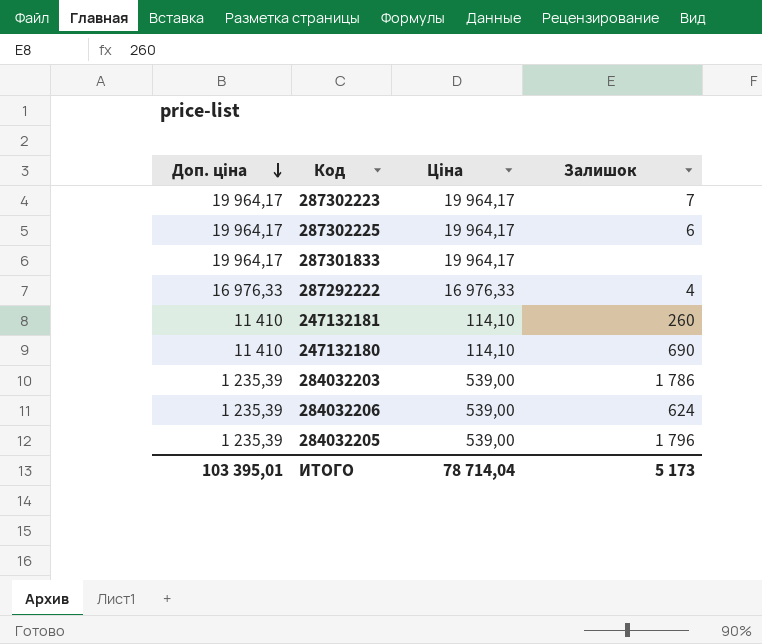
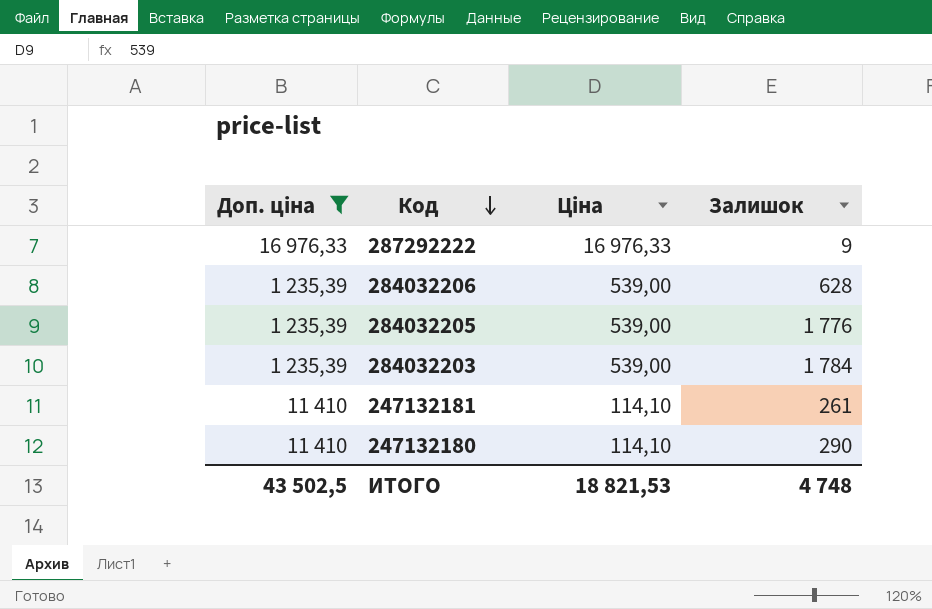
filter: none -> Доп. ціна != 19 964,17
row order: Доп. ціна descending -> Код descending
287292222 | Залишок: 4 -> 9
284032206 | Залишок: 624 -> 628
284032205 | Залишок: 1 796 -> 1 776
284032203 | Залишок: 1 786 -> 1 784
247132181 | Залишок: 260 -> 261
247132180 | Залишок: 690 -> 290
ИТОГО | Доп. ціна: 103 395,01 -> 43 502,5
ИТОГО | Ціна: 78 714,04 -> 18 821,53
ИТОГО | Залишок: 5 173 -> 4 748

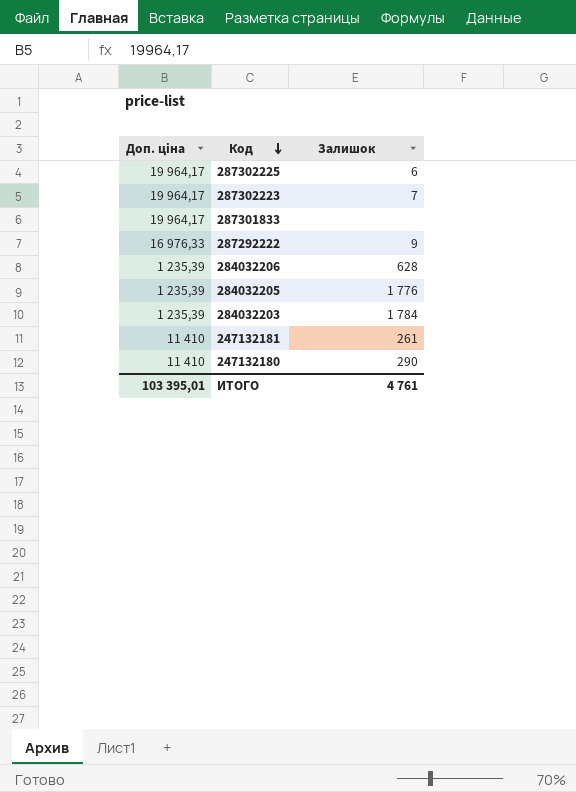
filter: Доп. ціна != 19 964,17 -> none
column Ціна | position: 3 -> none
ИТОГО | Доп. ціна: 43 502,5 -> 103 395,01
ИТОГО | Залишок: 4 748 -> 4 761

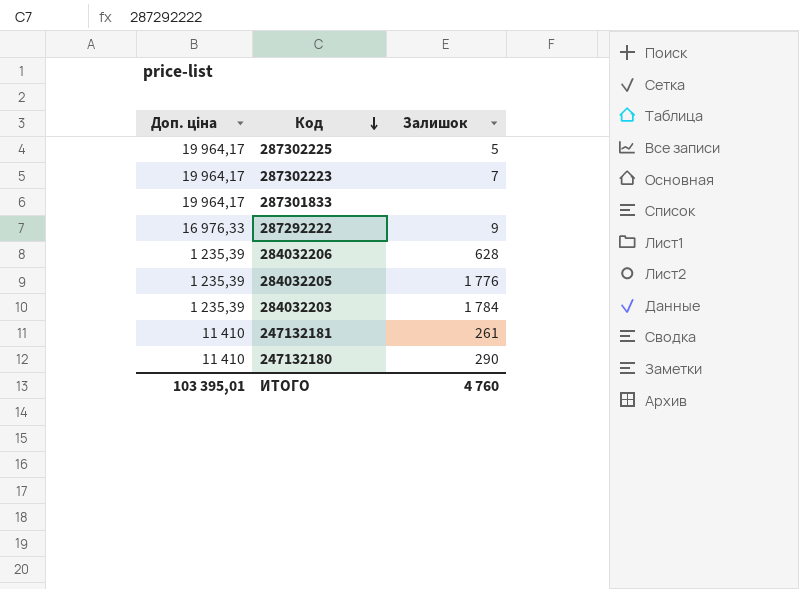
287302225 | Залишок: 6 -> 5
ИТОГО | Залишок: 4 761 -> 4 760

